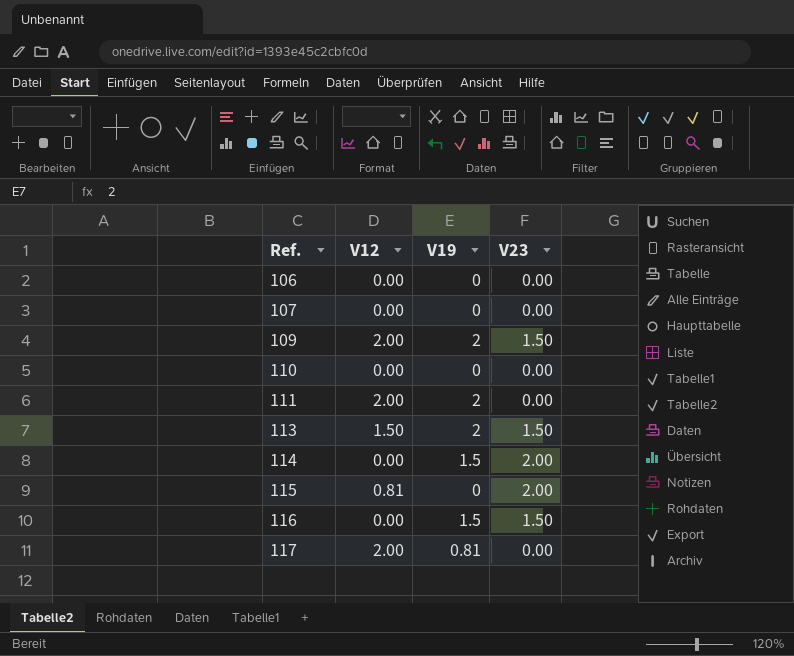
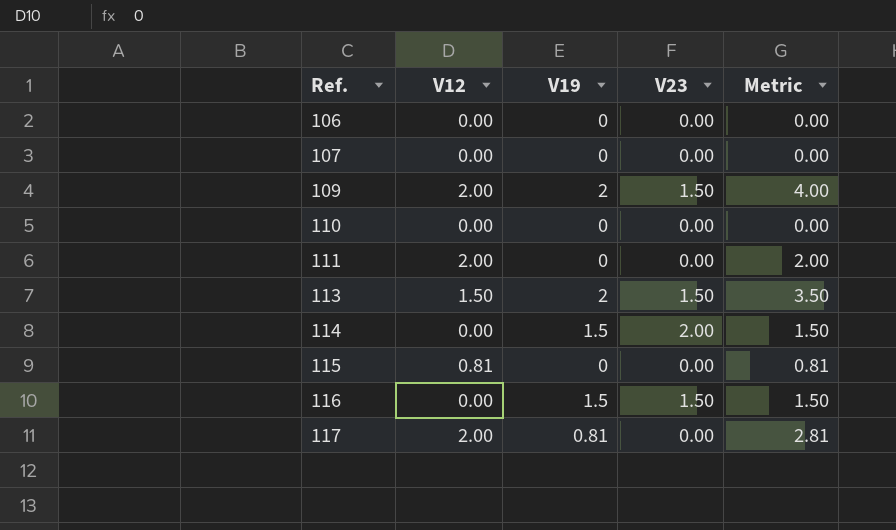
column Metric | formula: none -> [V12] + [V19]
111 | V19: 2 -> 0
115 | V23: 2.00 -> 0.00

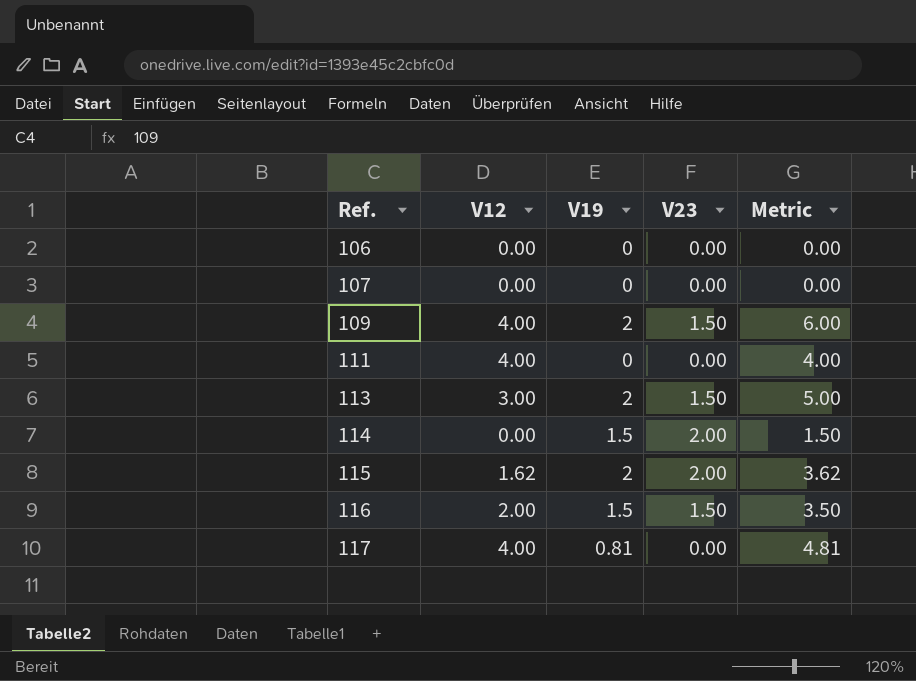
row 110: 0.00 | 0 | 0.00 | 0.00 -> none
109 | V12: 2.00 -> 4.00
109 | Metric: 4.00 -> 6.00
111 | V12: 2.00 -> 4.00
111 | Metric: 2.00 -> 4.00
113 | V12: 1.50 -> 3.00
113 | Metric: 3.50 -> 5.00
115 | V12: 0.81 -> 1.62
115 | V19: 0 -> 2
115 | V23: 0.00 -> 2.00
115 | Metric: 0.81 -> 3.62
116 | V12: 0.00 -> 2.00
116 | Metric: 1.50 -> 3.50
117 | V12: 2.00 -> 4.00
117 | Metric: 2.81 -> 4.81

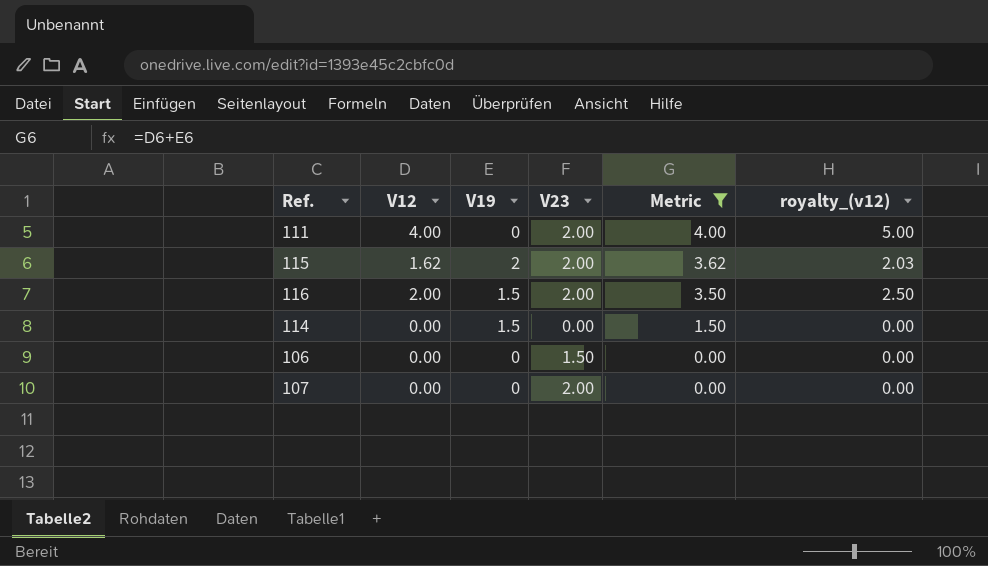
filter: none -> Metric <= 4.00
row order: Ref. ascending -> Metric descending
column royalty_(v12) | formula: none -> [V12] * 1.25
111 | V23: 0.00 -> 2.00
116 | V23: 1.50 -> 2.00
114 | V23: 2.00 -> 0.00
106 | V23: 0.00 -> 1.50
107 | V23: 0.00 -> 2.00

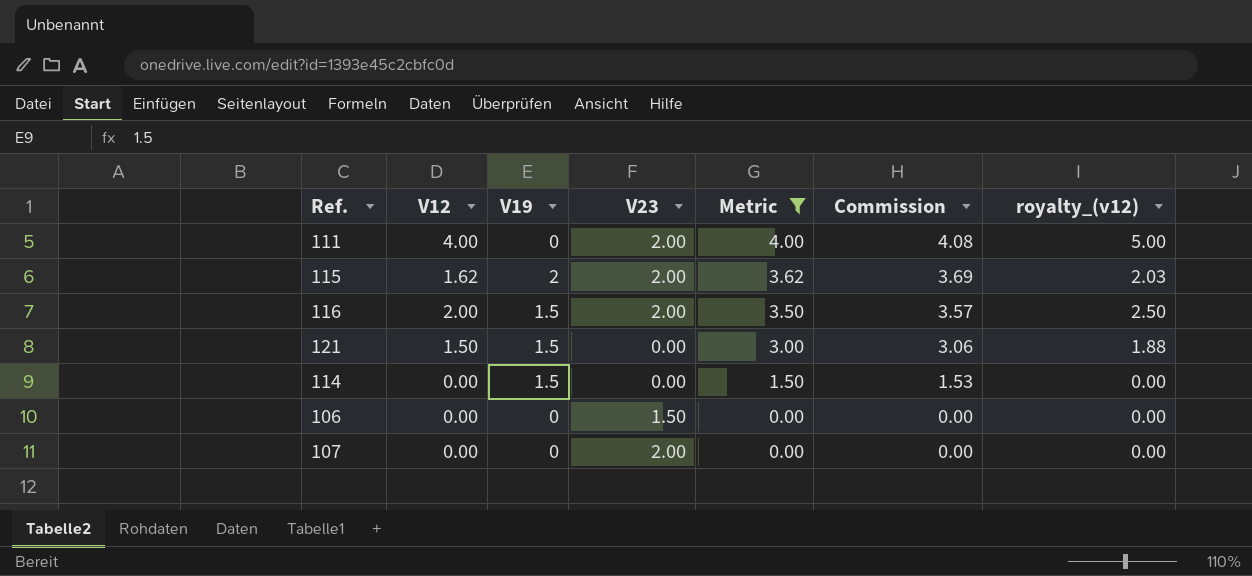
column Commission | formula: none -> [Metric] * 1.02
row 121: none -> 1.50 | 1.5 | 0.00 | 3.00 | 3.06 | 1.88

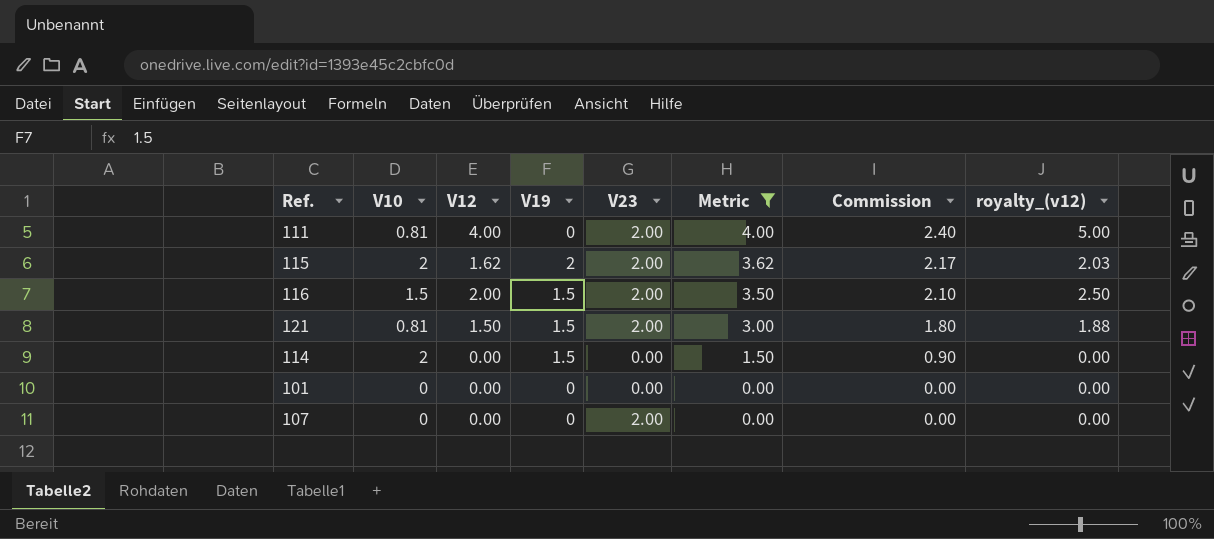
column V10 | position: none -> 2
column Commission | formula: [Metric] * 1.02 -> [Metric] * 0.6
row 106: 0.00 | 0 | 1.50 | 0.00 | 0.00 | 0.00 -> none
121 | V23: 0.00 -> 2.00
row 101: none -> 0 | 0.00 | 0 | 0.00 | 0.00 | 0.00 | 0.00

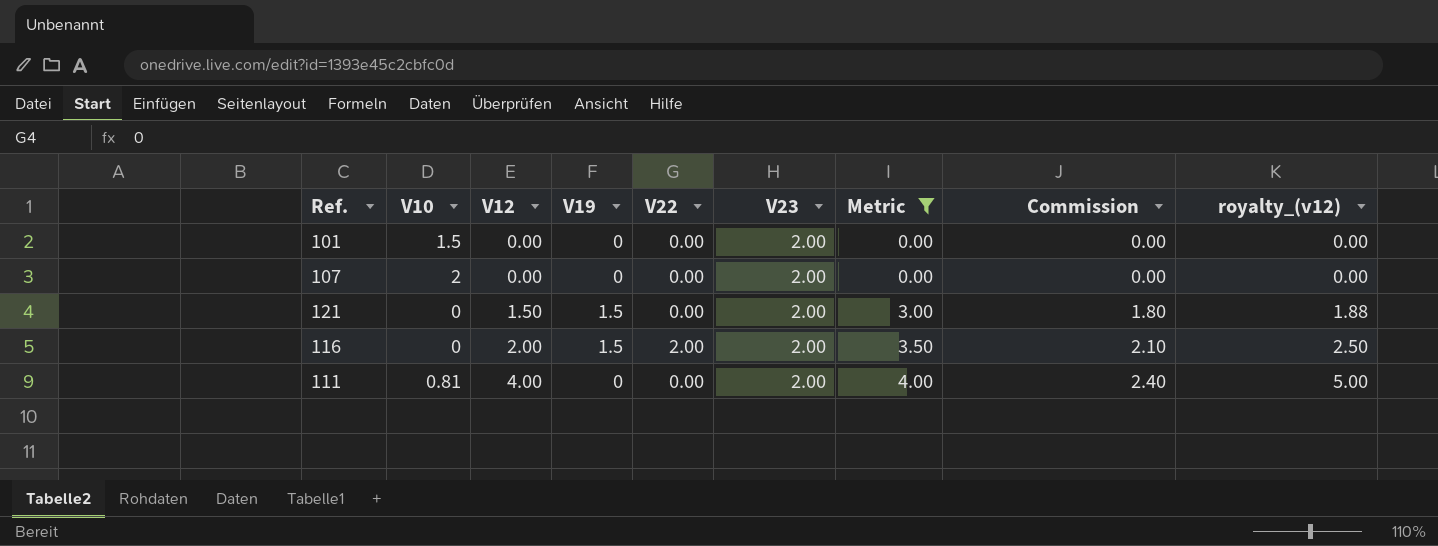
row order: Metric descending -> V12 ascending
column V22 | position: none -> 5
row 115: 2 | 1.62 | 2 | 2.00 | 3.62 | 2.17 | 2.03 -> none
row 114: 2 | 0.00 | 1.5 | 0.00 | 1.50 | 0.90 | 0.00 -> none
101 | V10: 0 -> 1.5
101 | V23: 0.00 -> 2.00
107 | V10: 0 -> 2
121 | V10: 0.81 -> 0
116 | V10: 1.5 -> 0

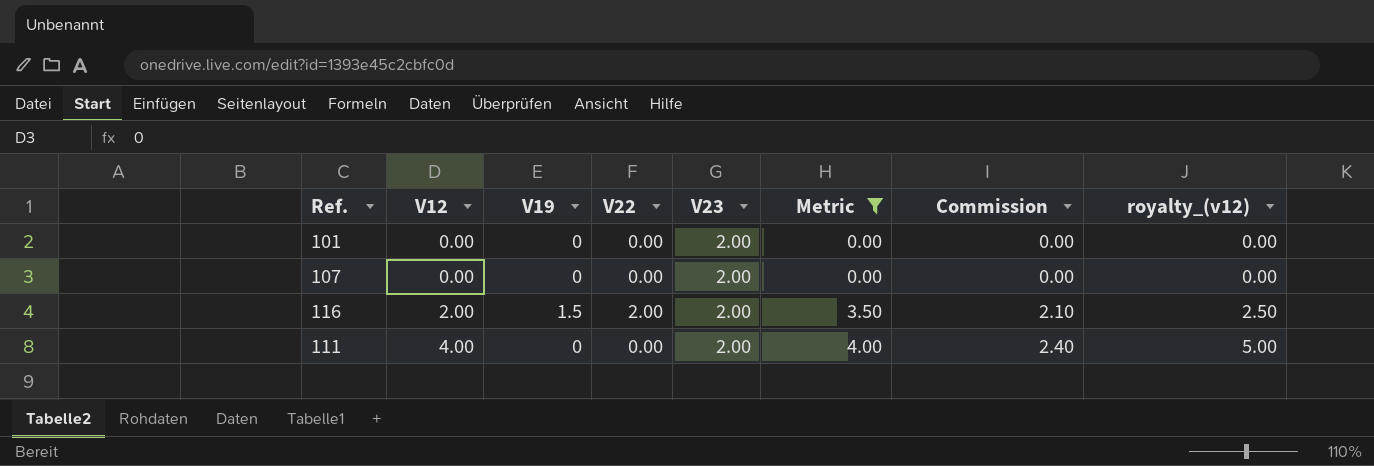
column V10 | position: 2 -> none
row 121: 0 | 1.50 | 1.5 | 0.00 | 2.00 | 3.00 | 1.80 | 1.88 -> none

